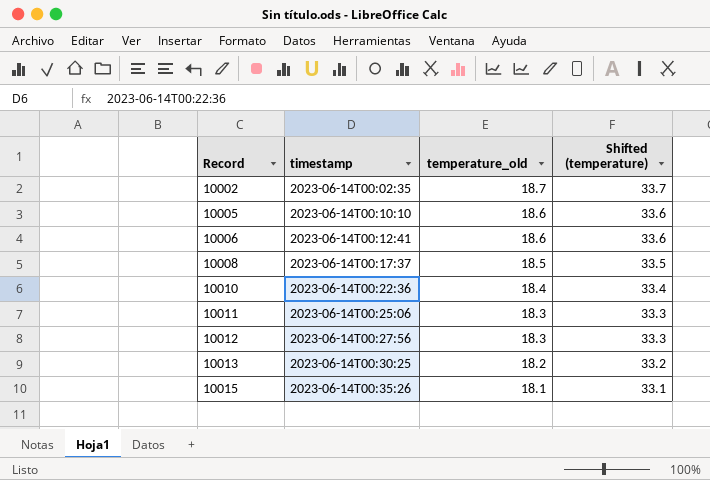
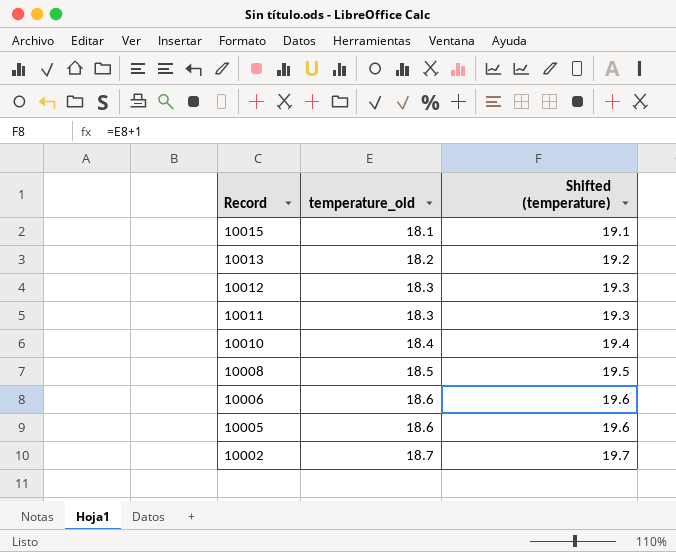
row order: Record ascending -> Record descending
column timestamp | position: 2 -> none
column Shifted (temperature) | formula: [temperature_old] + 15 -> [temperature_old] + 1

